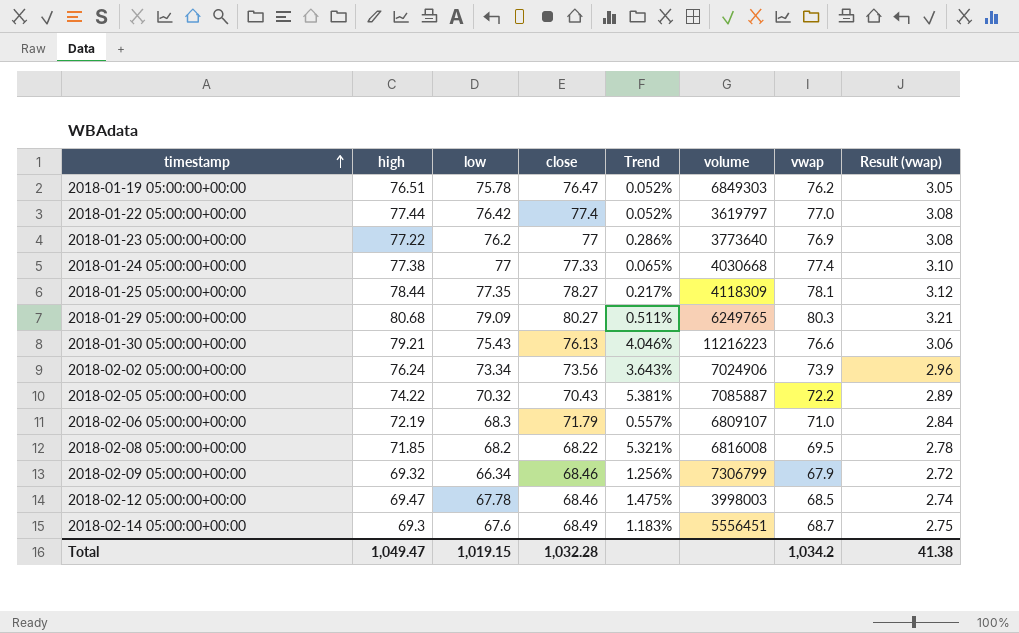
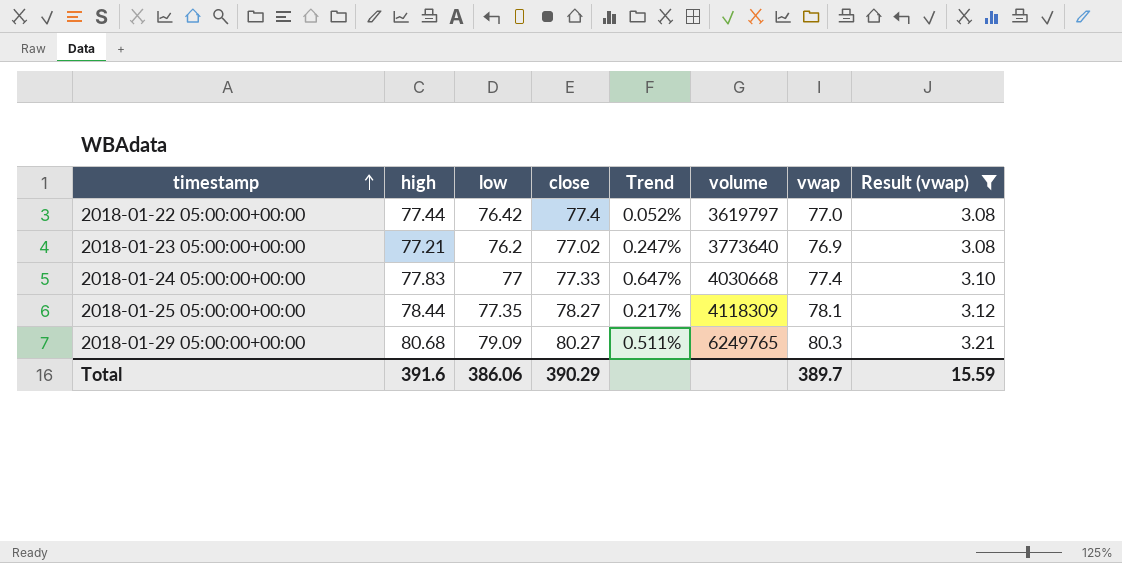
filter: none -> Result (vwap) >= 3.08
2018-01-23 05:00:00+00:00 | high: 77.22 -> 77.21
2018-01-23 05:00:00+00:00 | close: 77 -> 77.02
2018-01-23 05:00:00+00:00 | Trend: 0.286% -> 0.247%
2018-01-24 05:00:00+00:00 | high: 77.38 -> 77.83
2018-01-24 05:00:00+00:00 | Trend: 0.065% -> 0.647%
Total | high: 1,049.47 -> 391.6
Total | low: 1,019.15 -> 386.06
Total | close: 1,032.28 -> 390.29
Total | vwap: 1,034.2 -> 389.7
Total | Result (vwap): 41.38 -> 15.59

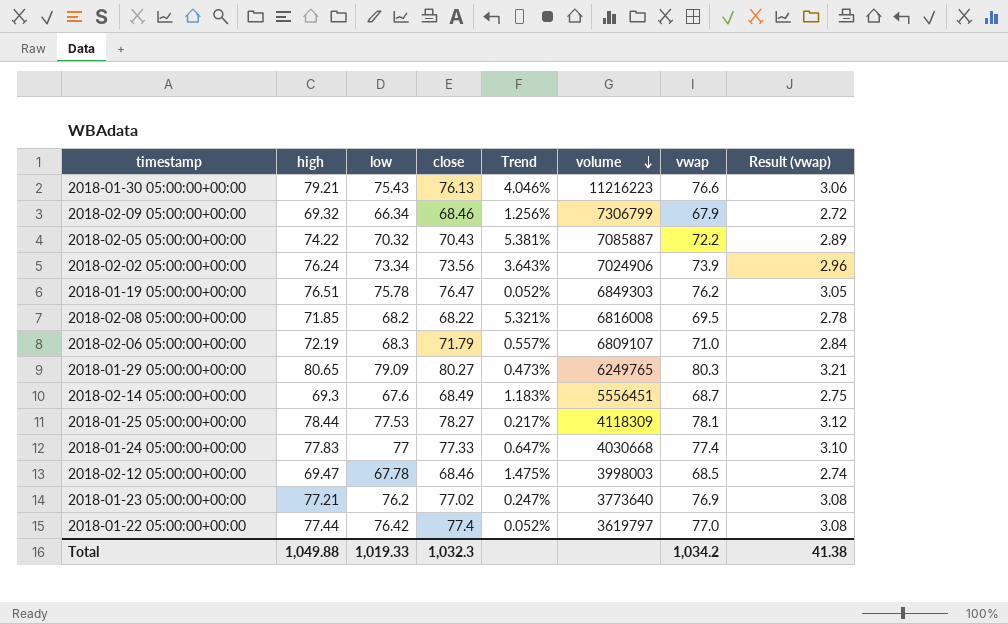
filter: Result (vwap) >= 3.08 -> none
row order: timestamp ascending -> volume descending
2018-01-29 05:00:00+00:00 | high: 80.68 -> 80.65
2018-01-29 05:00:00+00:00 | Trend: 0.511% -> 0.473%
2018-01-25 05:00:00+00:00 | low: 77.35 -> 77.53
Total | high: 391.6 -> 1,049.88
Total | low: 386.06 -> 1,019.33
Total | close: 390.29 -> 1,032.3
Total | vwap: 389.7 -> 1,034.2
Total | Result (vwap): 15.59 -> 41.38

